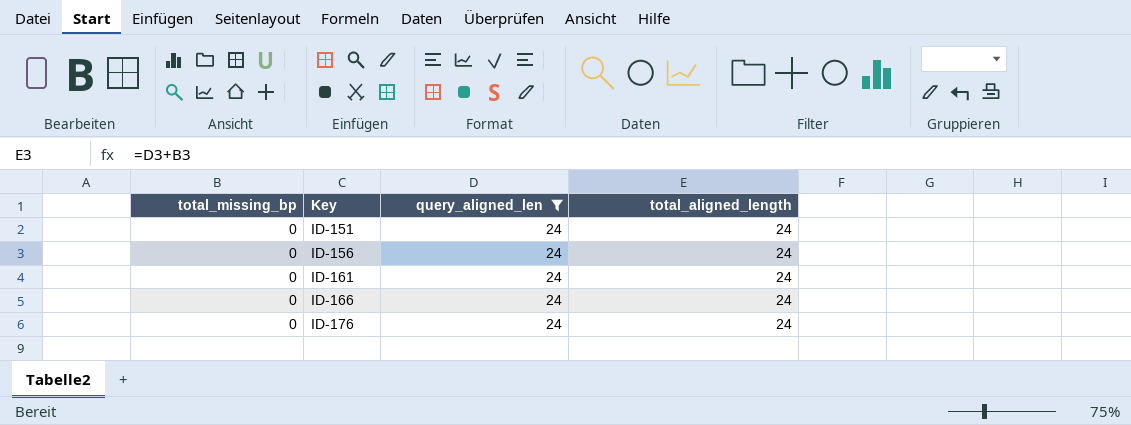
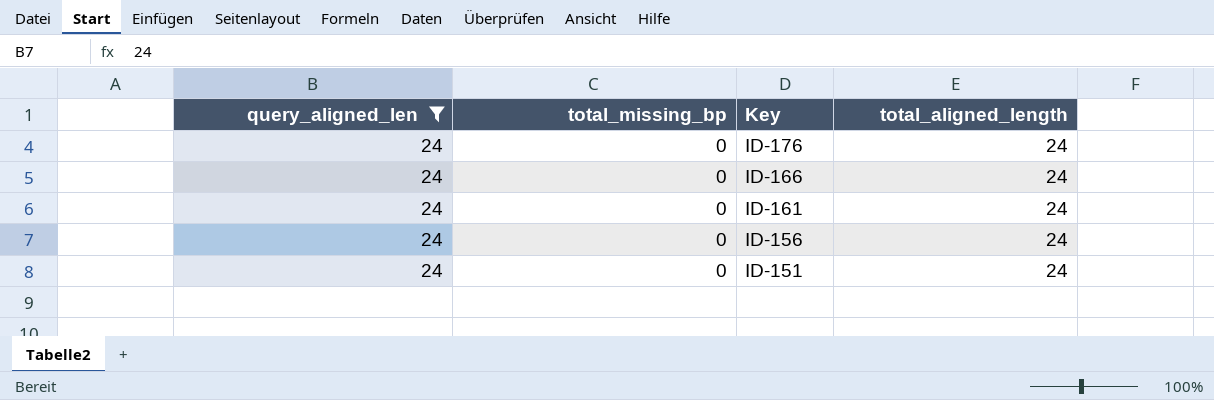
row order: Key ascending -> Key descending
column query_aligned_len | position: 3 -> 1

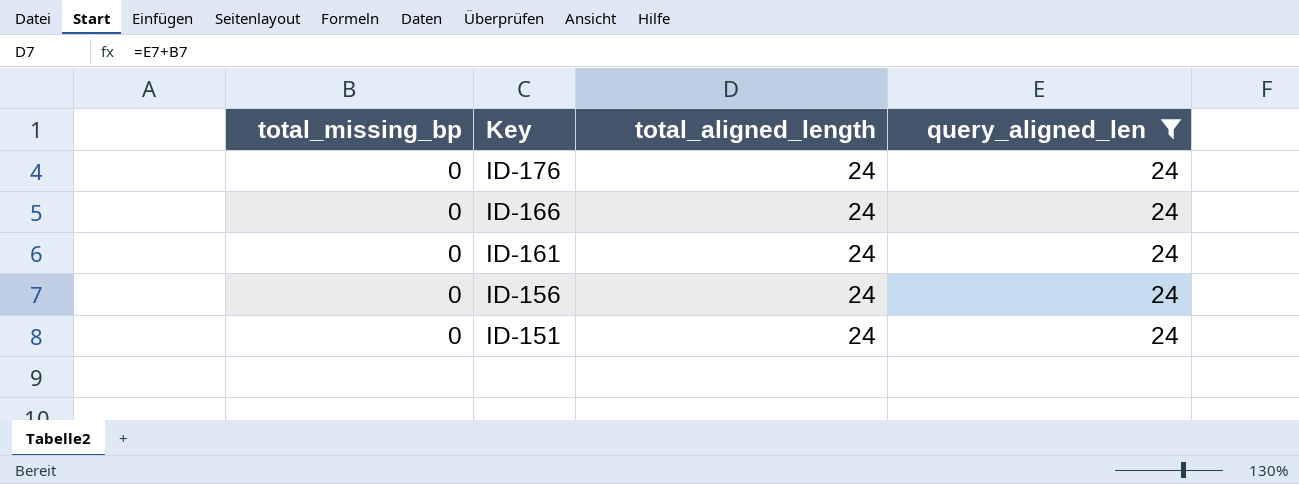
column query_aligned_len | position: 1 -> 4

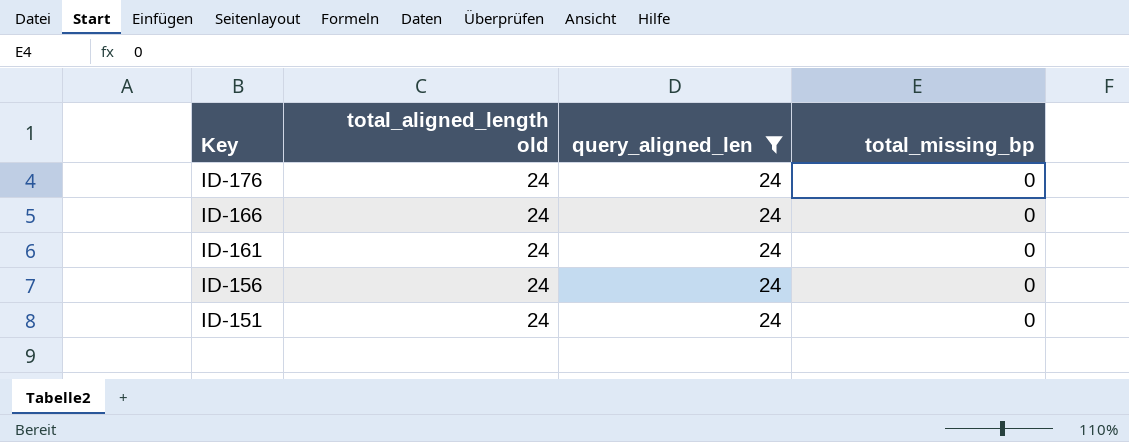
column name: total_aligned_length -> total_aligned_length old
column total_missing_bp | position: 1 -> 4

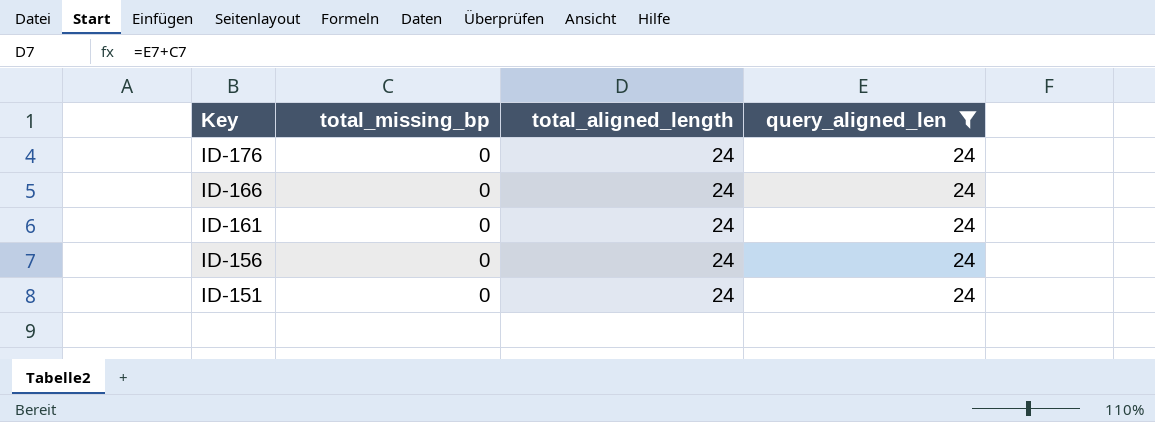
column total_missing_bp | position: 4 -> 2
column name: total_aligned_length old -> total_aligned_length

